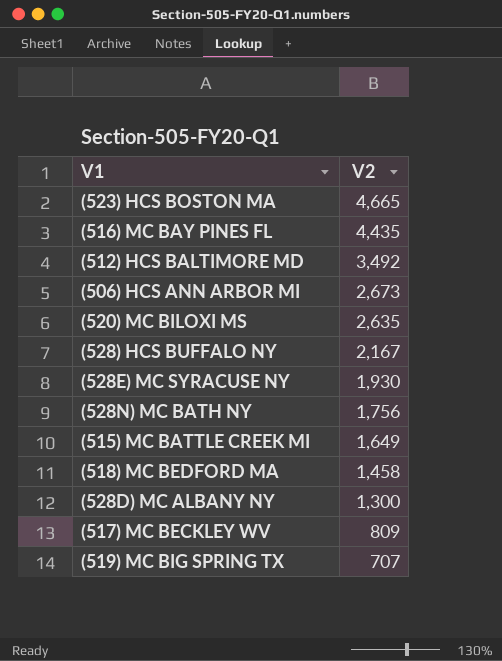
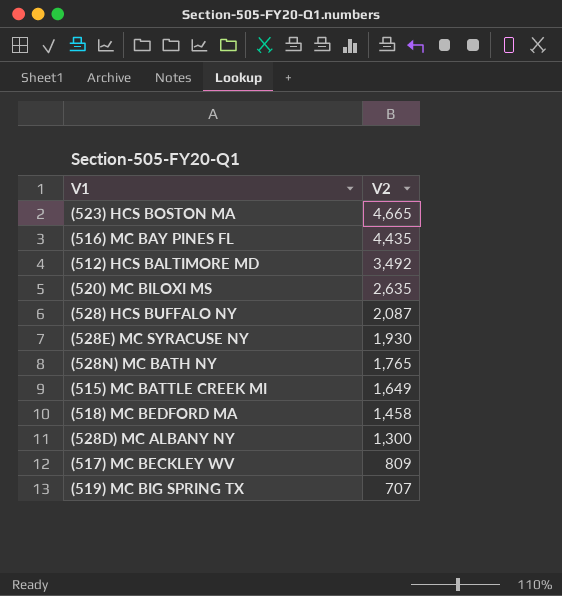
row (506) HCS ANN ARBOR MI: 2,673 -> none
(528) HCS BUFFALO NY | V2: 2,167 -> 2,087
(528N) MC BATH NY | V2: 1,756 -> 1,765

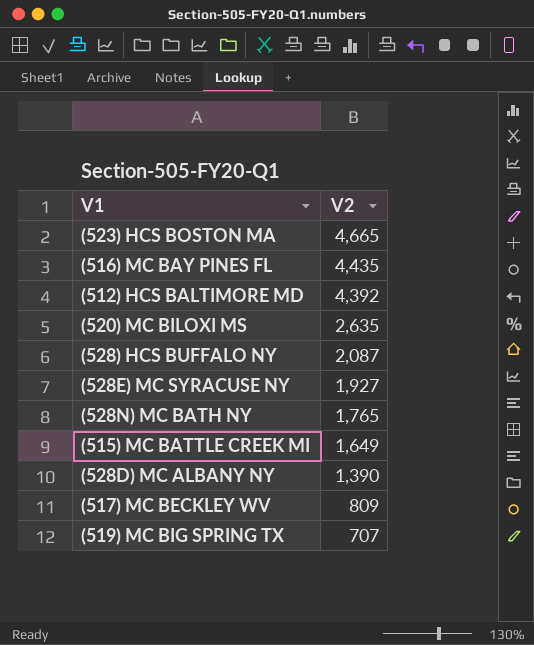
row (518) MC BEDFORD MA: 1,458 -> none
(512) HCS BALTIMORE MD | V2: 3,492 -> 4,392
(528E) MC SYRACUSE NY | V2: 1,930 -> 1,927
(528D) MC ALBANY NY | V2: 1,300 -> 1,390

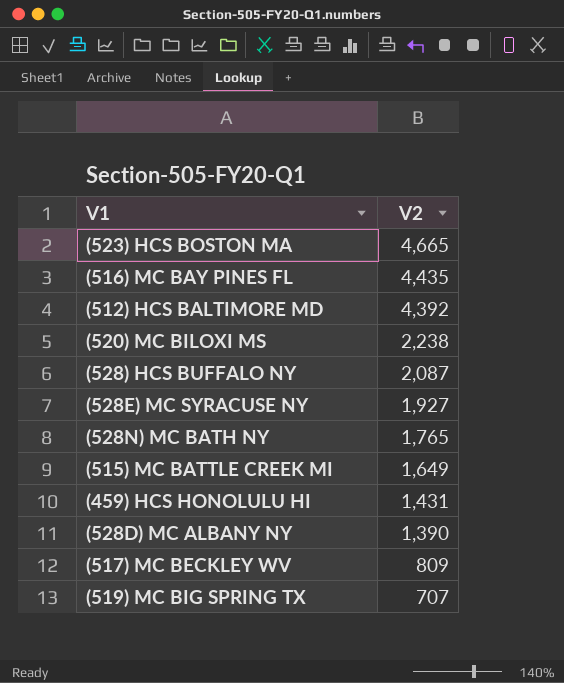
(520) MC BILOXI MS | V2: 2,635 -> 2,238
row (459) HCS HONOLULU HI: none -> 1,431

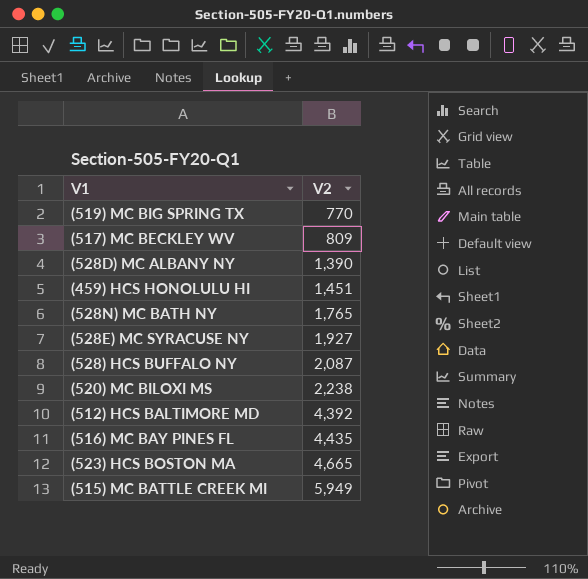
row order: V2 descending -> V2 ascending
(519) MC BIG SPRING TX | V2: 707 -> 770
(459) HCS HONOLULU HI | V2: 1,431 -> 1,451
(515) MC BATTLE CREEK MI | V2: 1,649 -> 5,949

